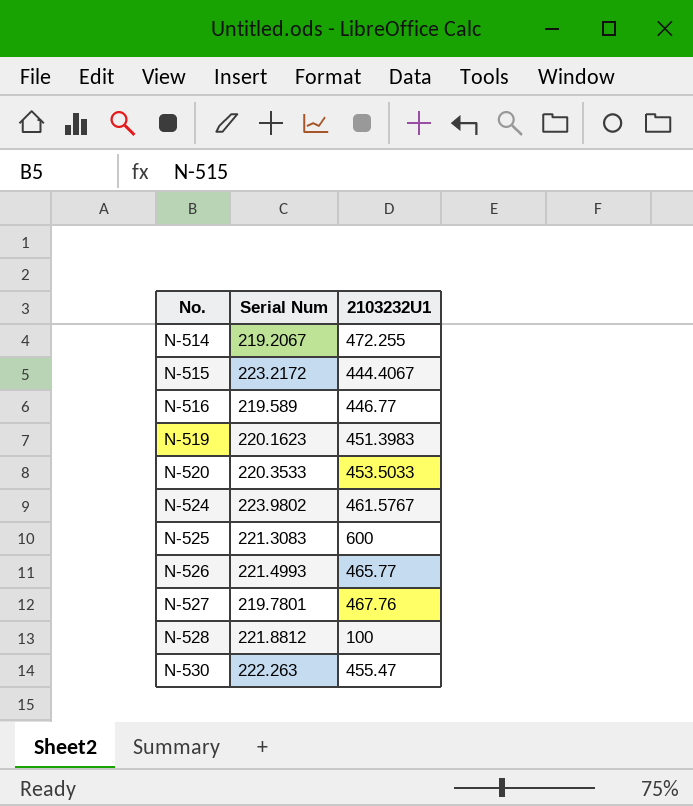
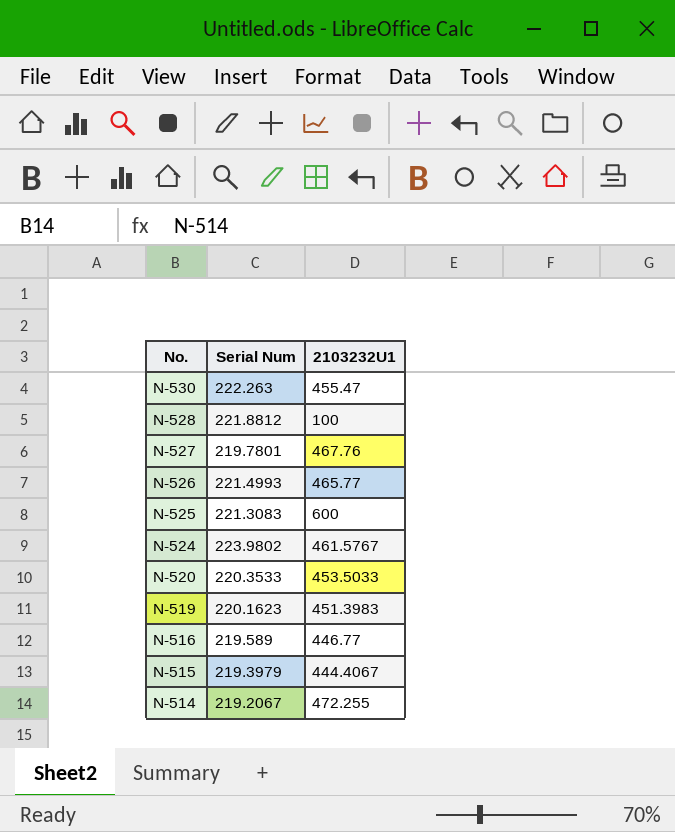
row order: No. ascending -> No. descending
N-515 | Serial Num: 223.2172 -> 219.3979

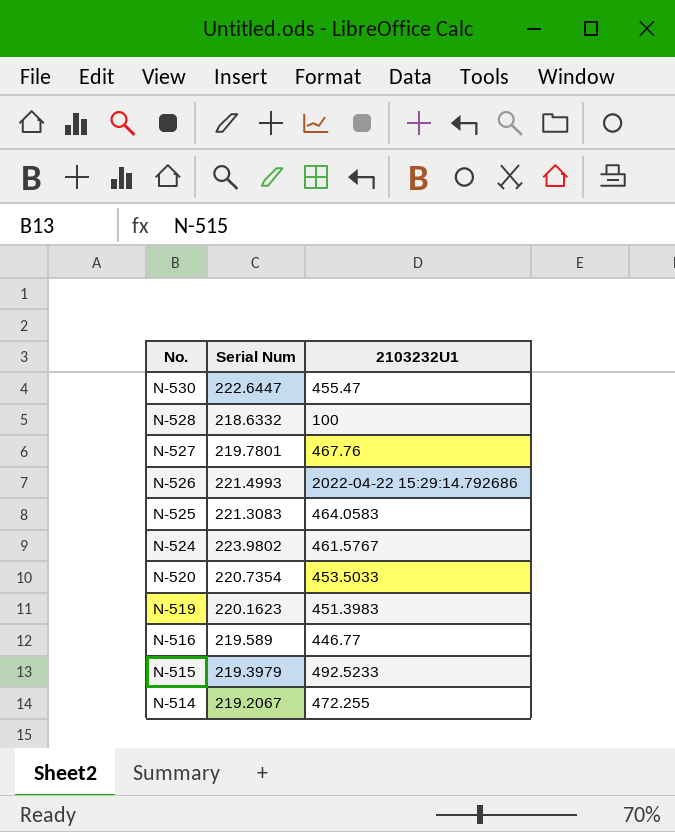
N-530 | Serial Num: 222.263 -> 222.6447
N-528 | Serial Num: 221.8812 -> 218.6332
N-526 | 2103232U1: 465.77 -> 2022-04-22 15:29:14.792686
N-525 | 2103232U1: 600 -> 464.0583
N-520 | Serial Num: 220.3533 -> 220.7354
N-515 | 2103232U1: 444.4067 -> 492.5233

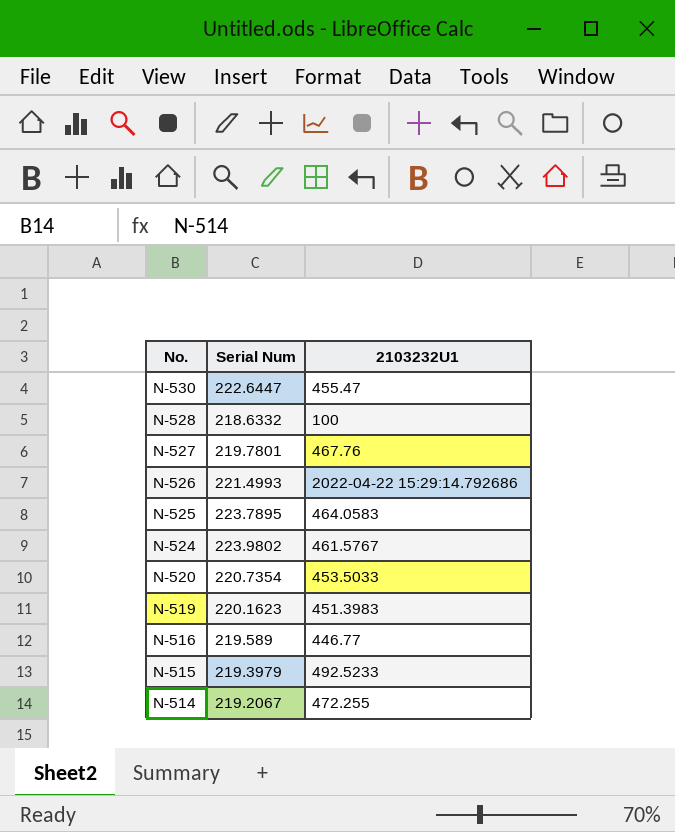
N-525 | Serial Num: 221.3083 -> 223.7895

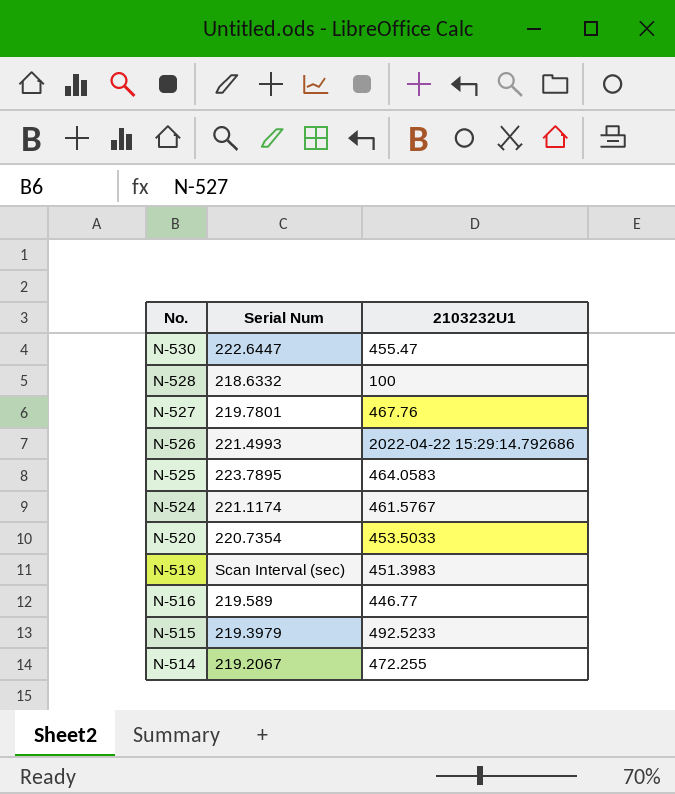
N-524 | Serial Num: 223.9802 -> 221.1174
N-519 | Serial Num: 220.1623 -> Scan Interval (sec)

